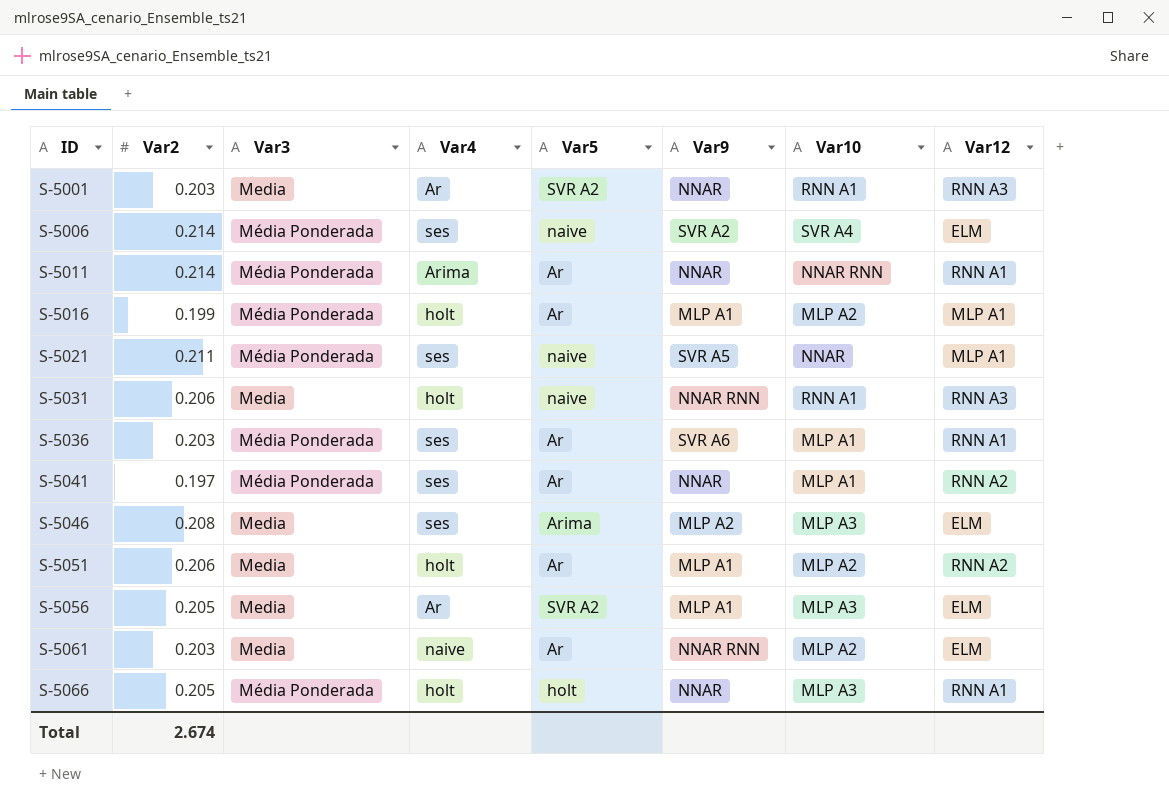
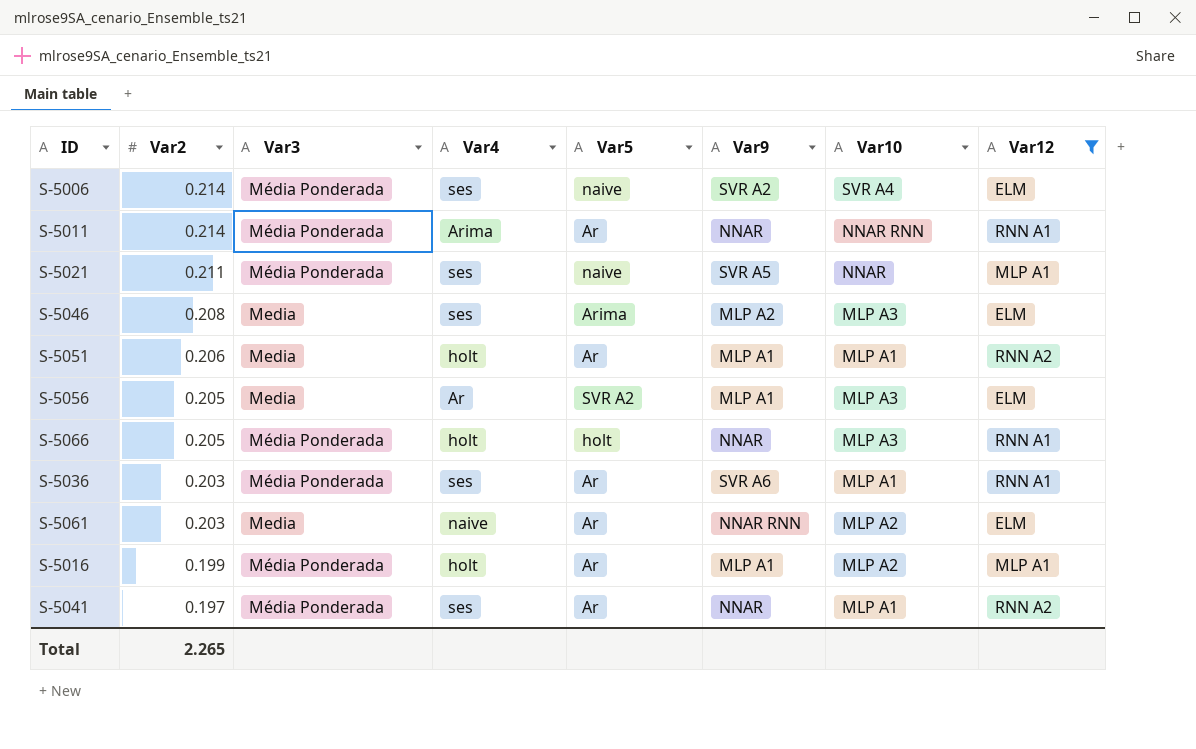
filter: none -> Var12 != RNN A3
row order: ID ascending -> Var2 descending
S-5051 | Var10: MLP A2 -> MLP A1
Total | Var2: 2.674 -> 2.265

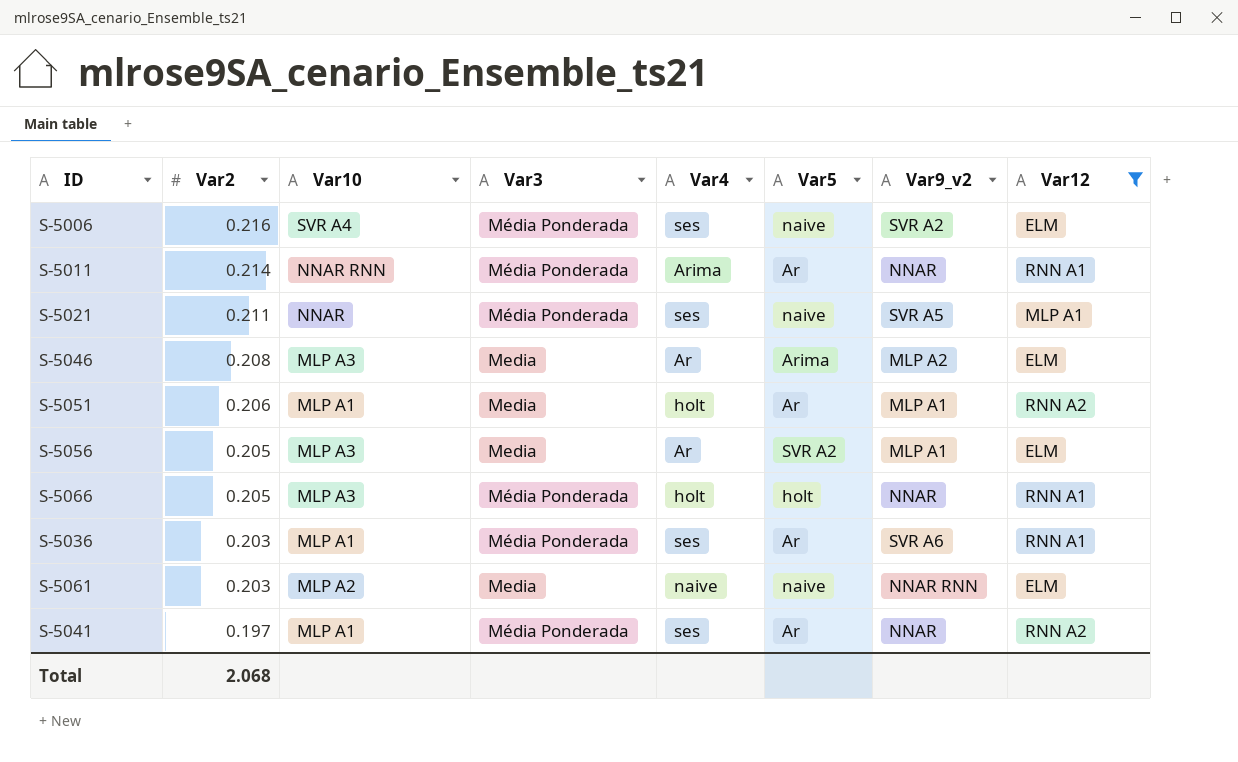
column Var10 | position: 7 -> 3
column name: Var9 -> Var9_v2
row S-5016: 0.199 | Média Ponderada | holt | Ar | MLP A1 | MLP A2 | MLP A1 -> none
S-5006 | Var2: 0.214 -> 0.216
S-5046 | Var4: ses -> Ar
S-5061 | Var5: Ar -> naive
Total | Var2: 2.265 -> 2.068

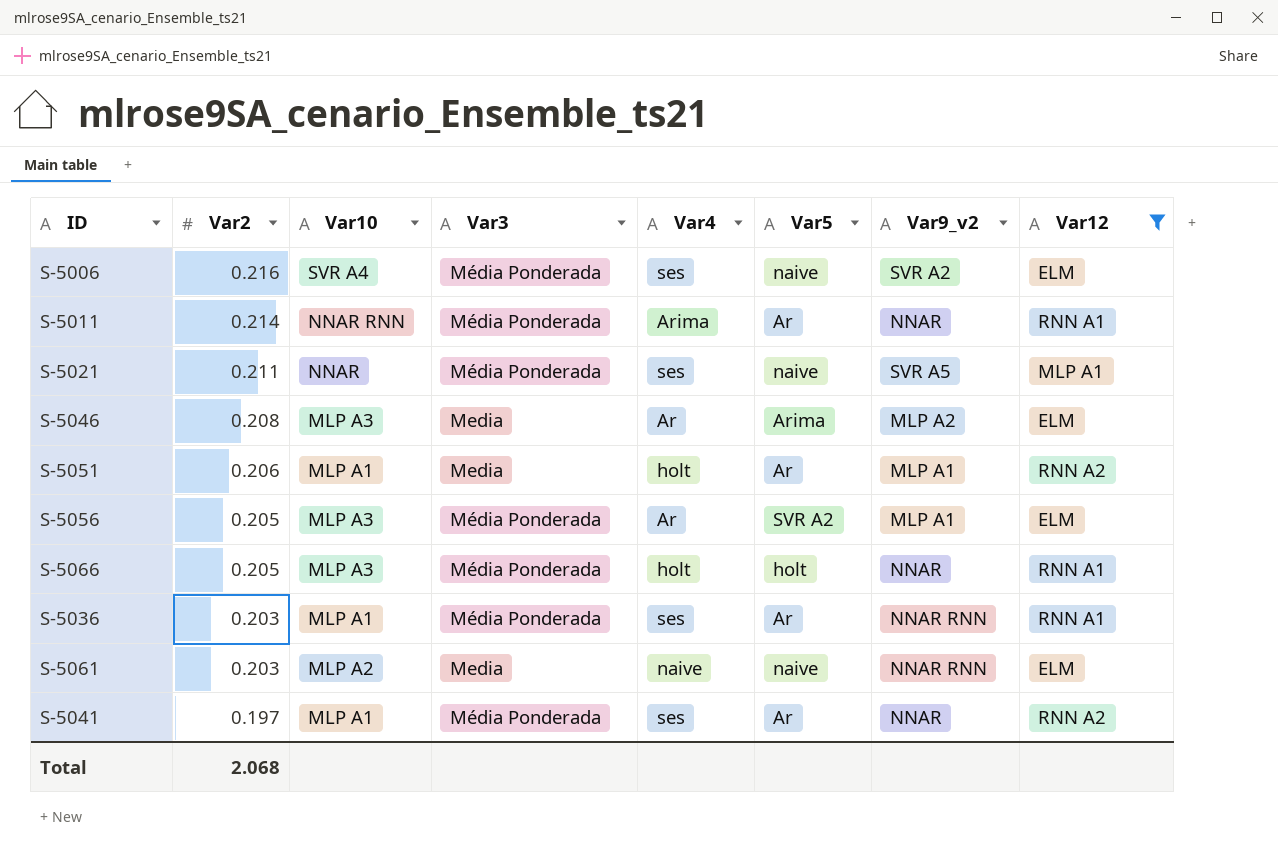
S-5056 | Var3: Media -> Média Ponderada
S-5036 | Var9_v2: SVR A6 -> NNAR RNN

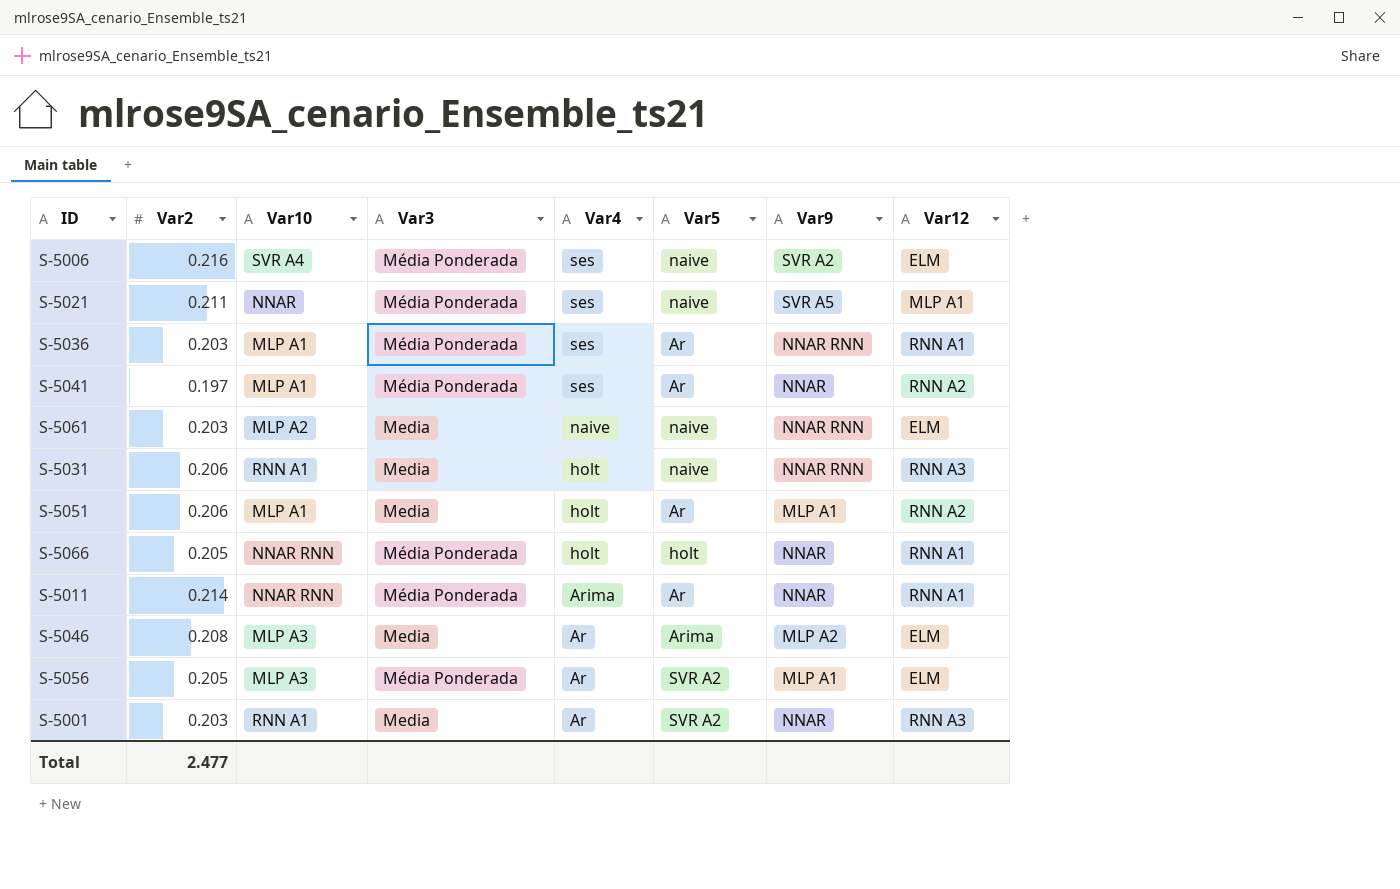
filter: Var12 != RNN A3 -> none
row order: Var2 descending -> Var4 descending
column name: Var9_v2 -> Var9
S-5066 | Var10: MLP A3 -> NNAR RNN
Total | Var2: 2.068 -> 2.477

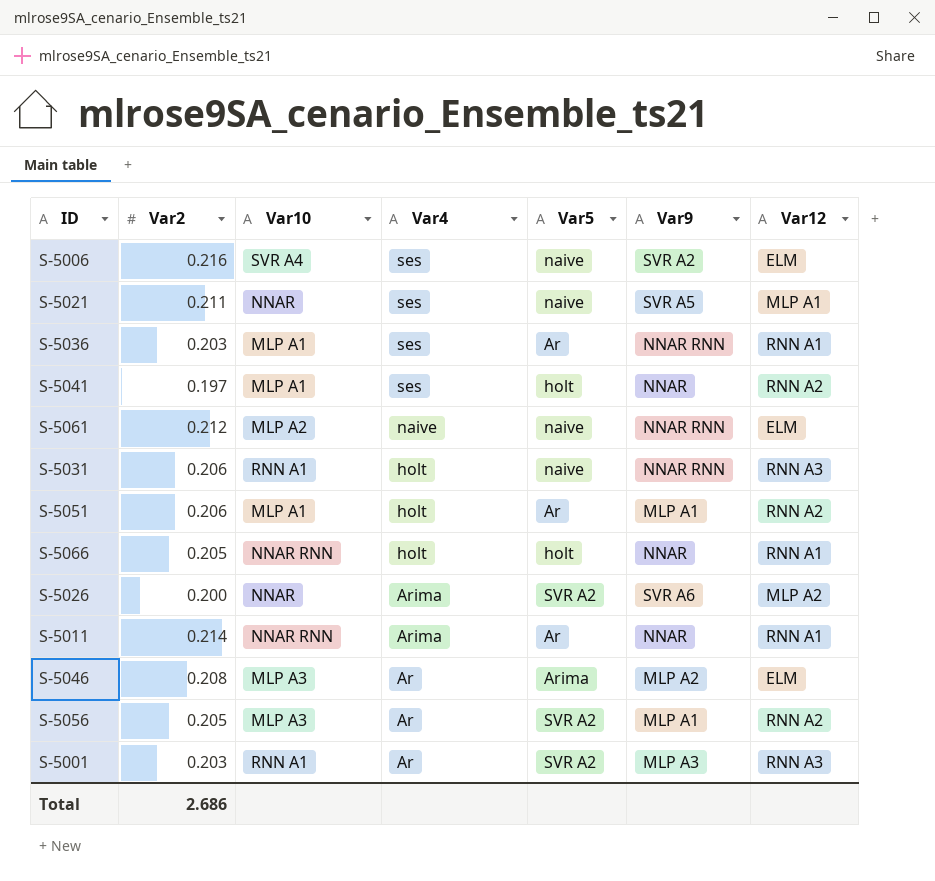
column Var3 | position: 4 -> none
S-5041 | Var5: Ar -> holt
S-5061 | Var2: 0.203 -> 0.212
row S-5026: none -> 0.200 | NNAR | Arima | SVR A2 | SVR A6 | MLP A2
S-5056 | Var12: ELM -> RNN A2
S-5001 | Var9: NNAR -> MLP A3
Total | Var2: 2.477 -> 2.686

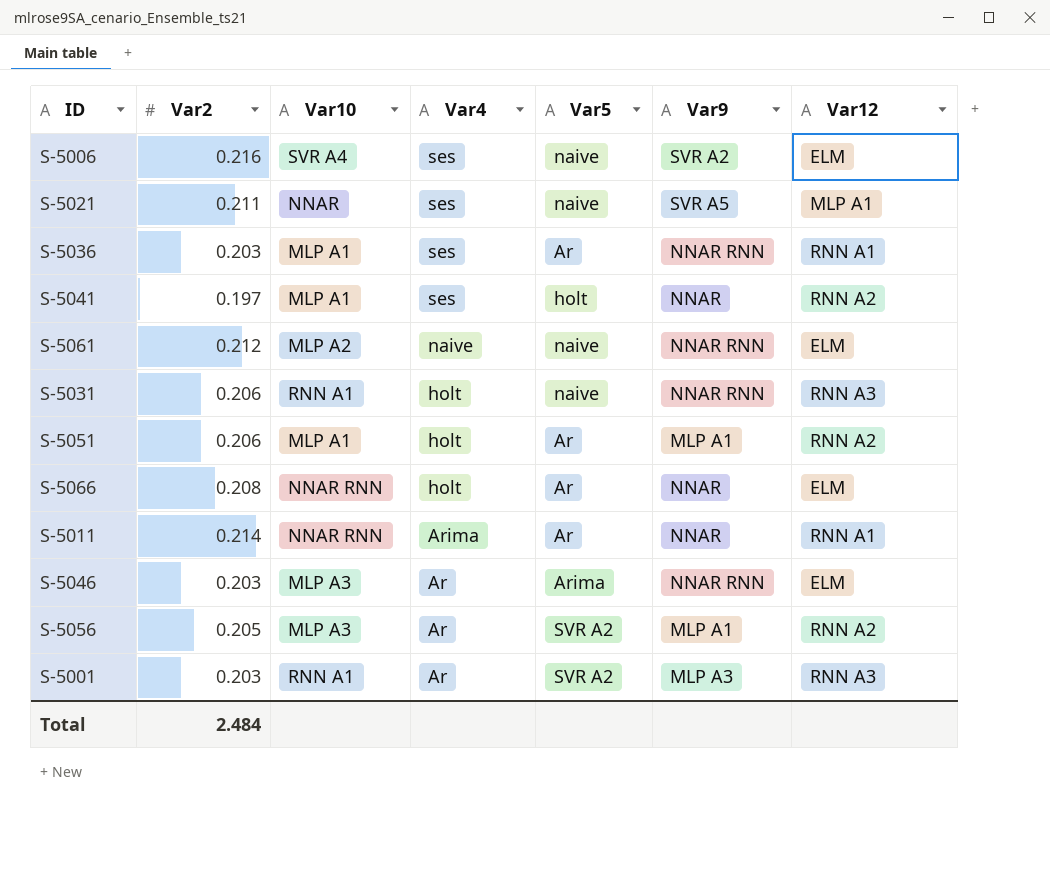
row S-5026: 0.200 | NNAR | Arima | SVR A2 | SVR A6 | MLP A2 -> none
S-5066 | Var2: 0.205 -> 0.208
S-5066 | Var5: holt -> Ar
S-5066 | Var12: RNN A1 -> ELM
S-5046 | Var2: 0.208 -> 0.203
S-5046 | Var9: MLP A2 -> NNAR RNN
Total | Var2: 2.686 -> 2.484

